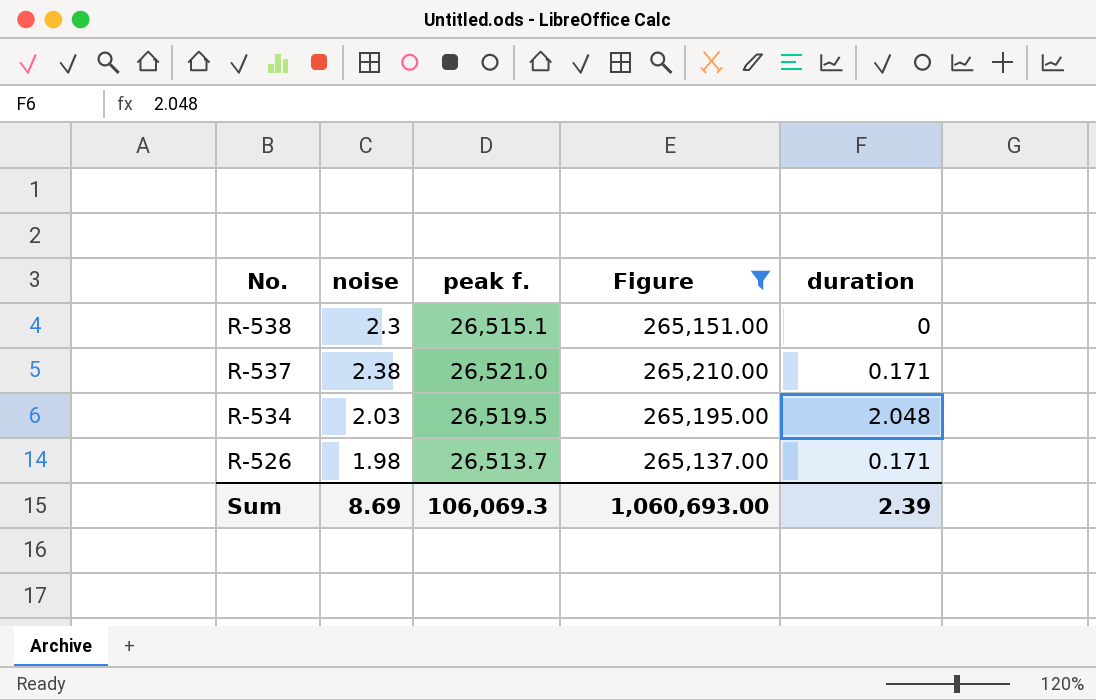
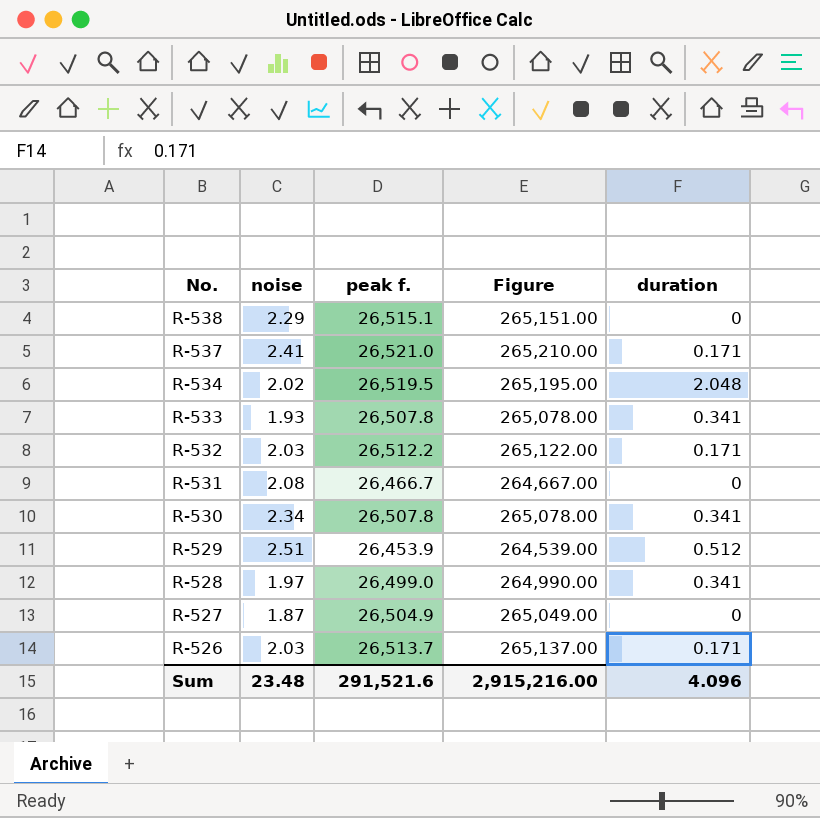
filter: Figure >= 265,137.00 -> none
R-538 | noise: 2.3 -> 2.29
R-537 | noise: 2.38 -> 2.41
R-534 | noise: 2.03 -> 2.02
R-526 | noise: 1.98 -> 2.03
Sum | noise: 8.69 -> 23.48
Sum | peak f.: 106,069.3 -> 291,521.6
Sum | Figure: 1,060,693.00 -> 2,915,216.00
Sum | duration: 2.39 -> 4.096

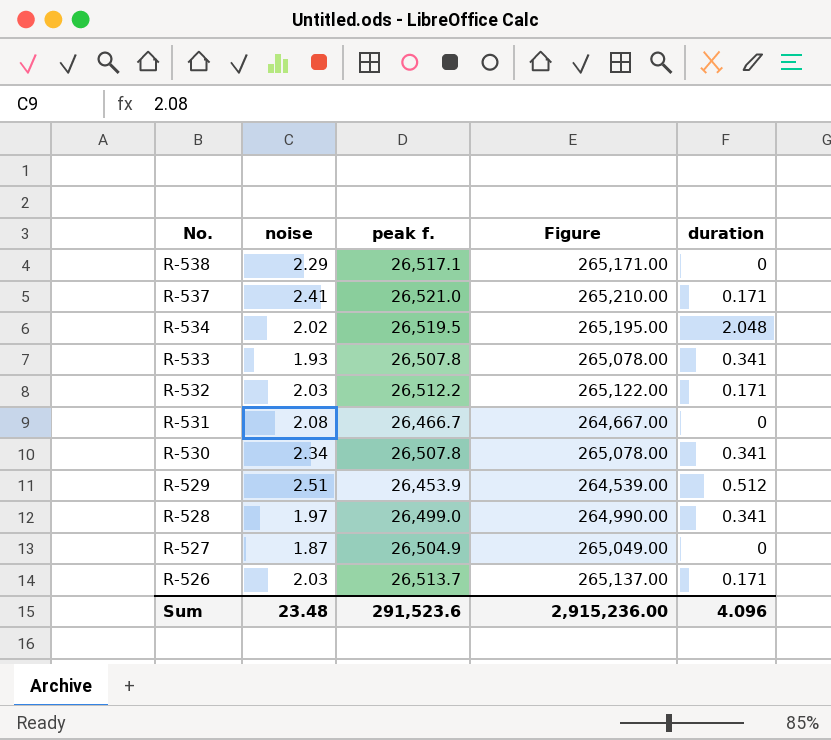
R-538 | peak f.: 26,515.1 -> 26,517.1
R-538 | Figure: 265,151.00 -> 265,171.00
Sum | peak f.: 291,521.6 -> 291,523.6
Sum | Figure: 2,915,216.00 -> 2,915,236.00

